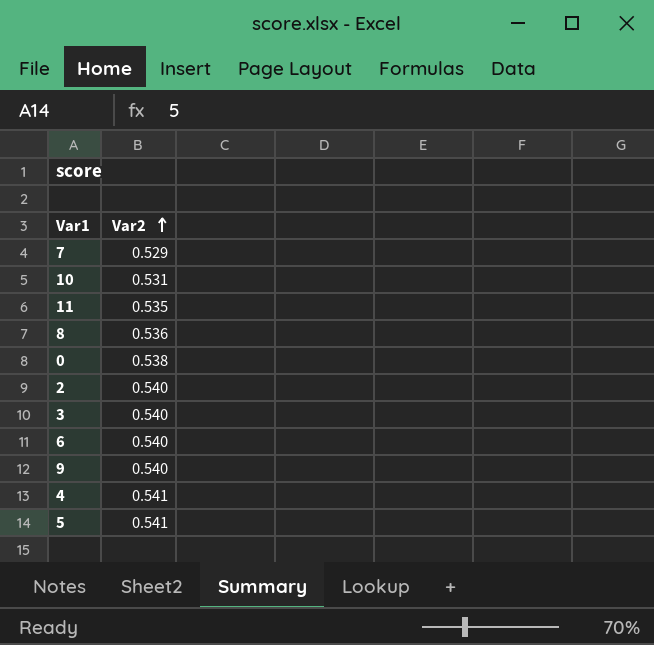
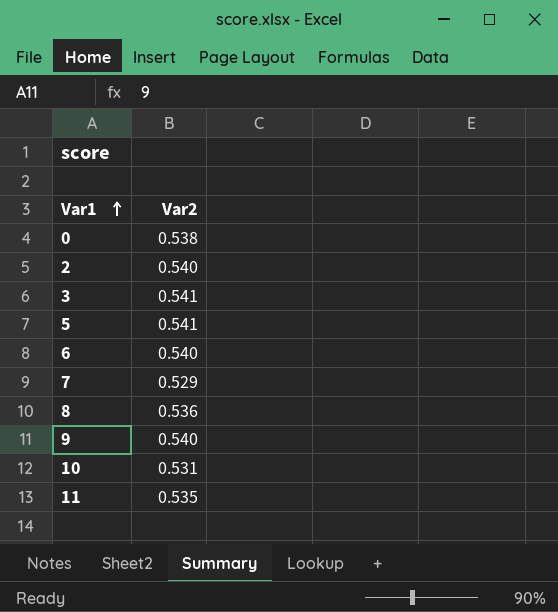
row order: Var2 ascending -> Var1 ascending
row 4: 0.541 -> none
3 | Var2: 0.540 -> 0.541

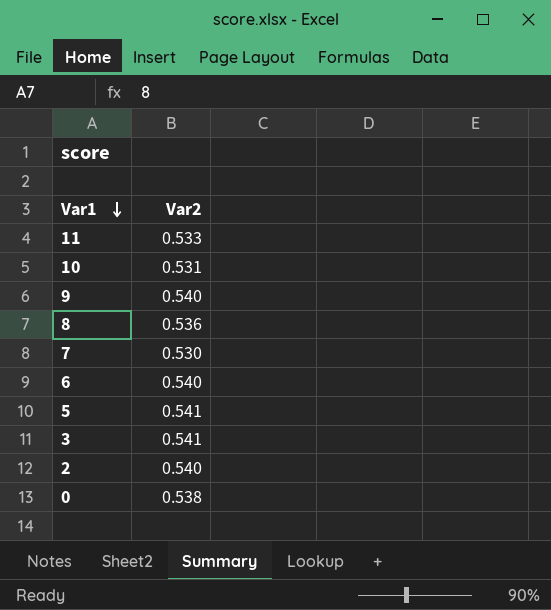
row order: Var1 ascending -> Var1 descending
11 | Var2: 0.535 -> 0.533
7 | Var2: 0.529 -> 0.530

